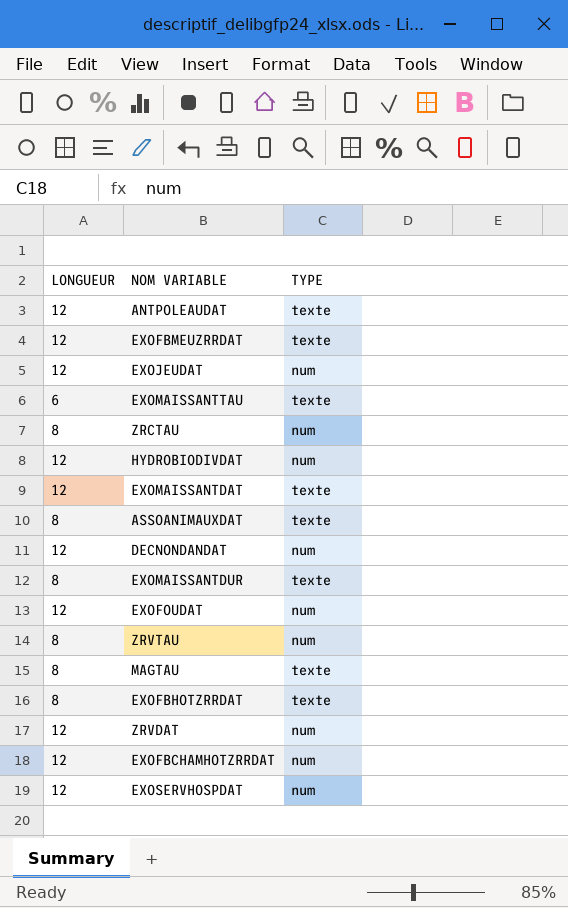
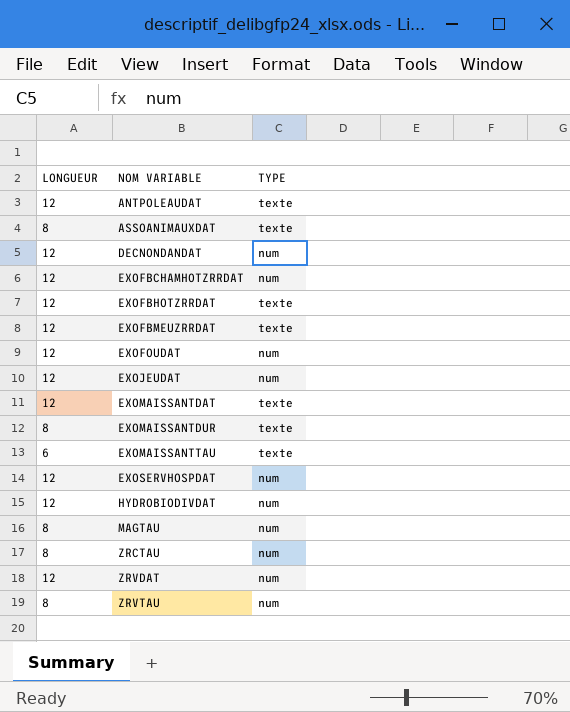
row order: none -> NOM VARIABLE ascending
EXOFBHOTZRRDAT | LONGUEUR: 8 -> 12
MAGTAU | TYPE: texte -> num

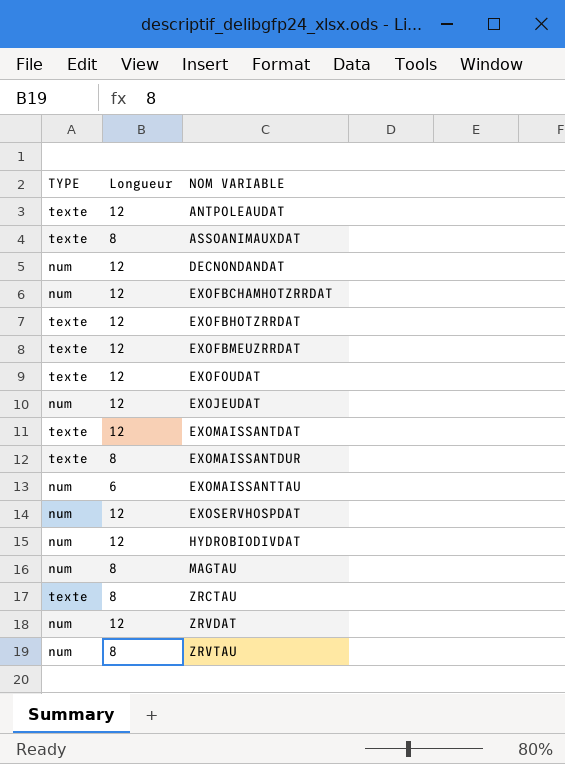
column TYPE | position: 3 -> 1
column name: LONGUEUR -> Longueur
EXOFOUDAT | TYPE: num -> texte
EXOMAISSANTTAU | TYPE: texte -> num
ZRCTAU | TYPE: num -> texte

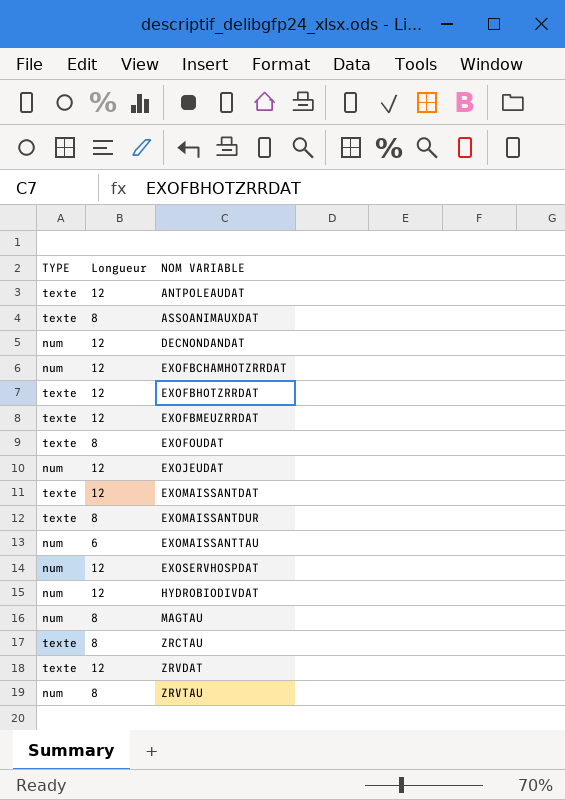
EXOFOUDAT | Longueur: 12 -> 8
ZRVDAT | TYPE: num -> texte

